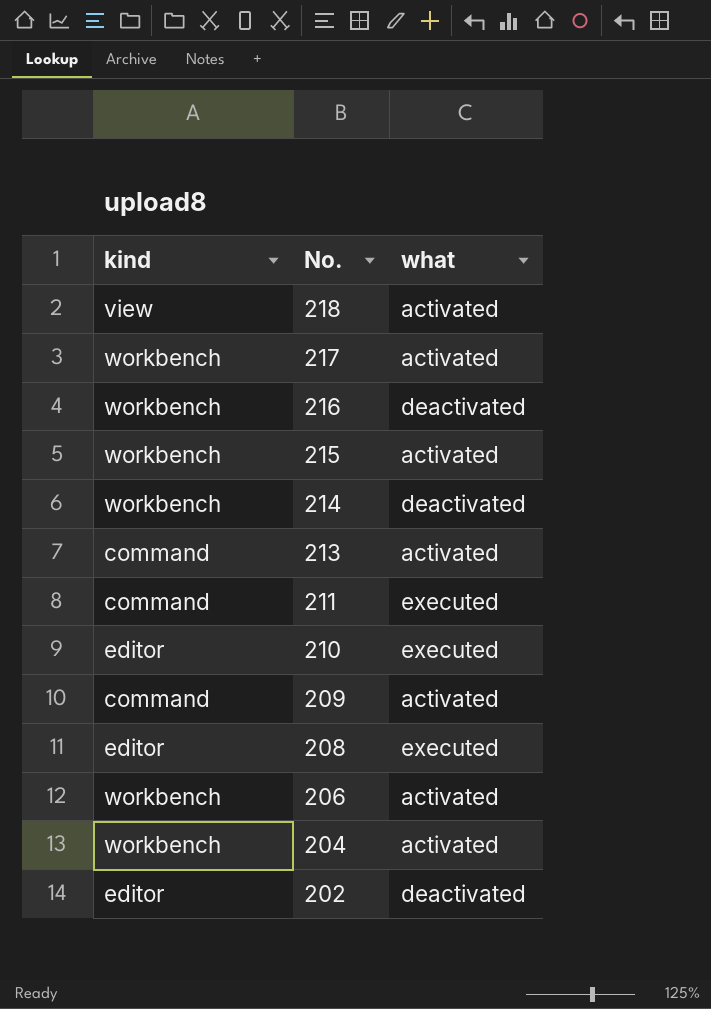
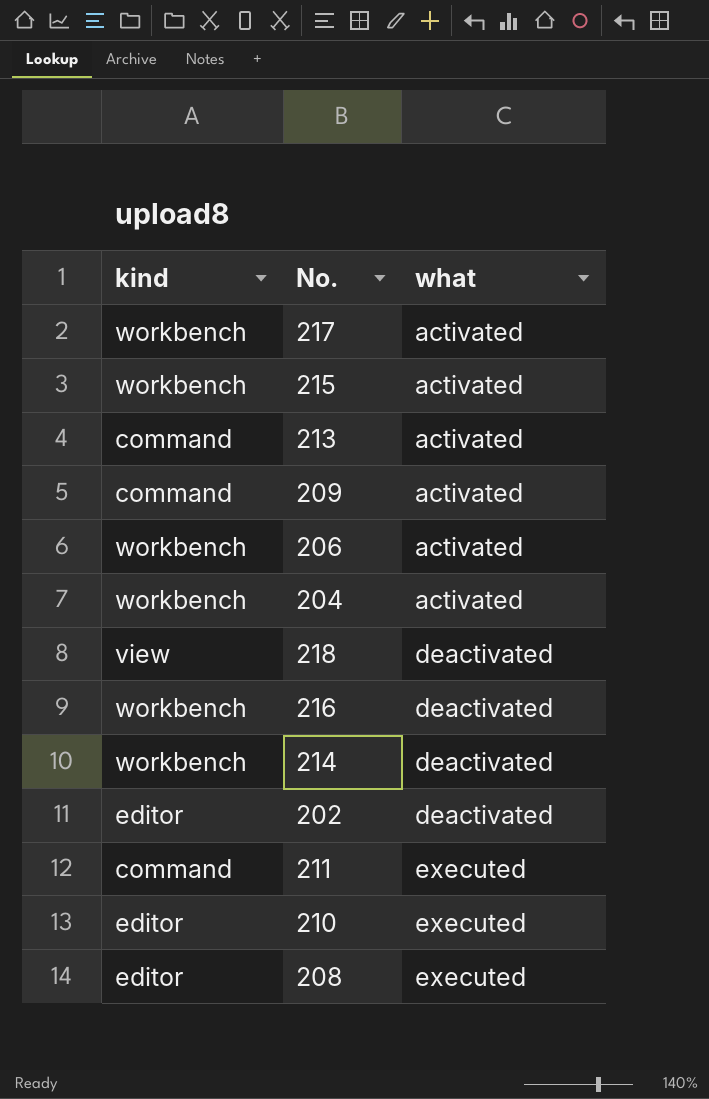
row order: No. descending -> what ascending
218 | what: activated -> deactivated

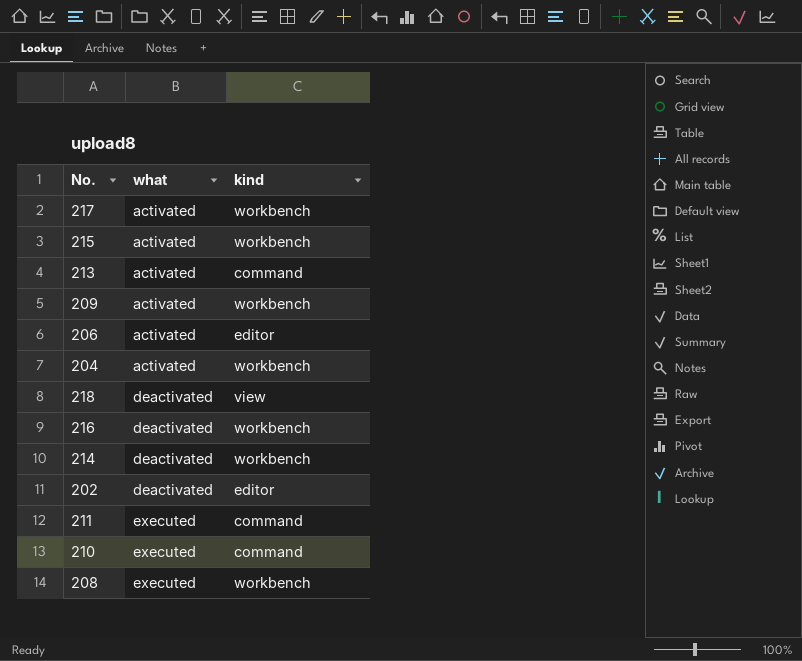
column kind | position: 1 -> 3
209 | kind: command -> workbench
206 | kind: workbench -> editor
210 | kind: editor -> command
208 | kind: editor -> workbench

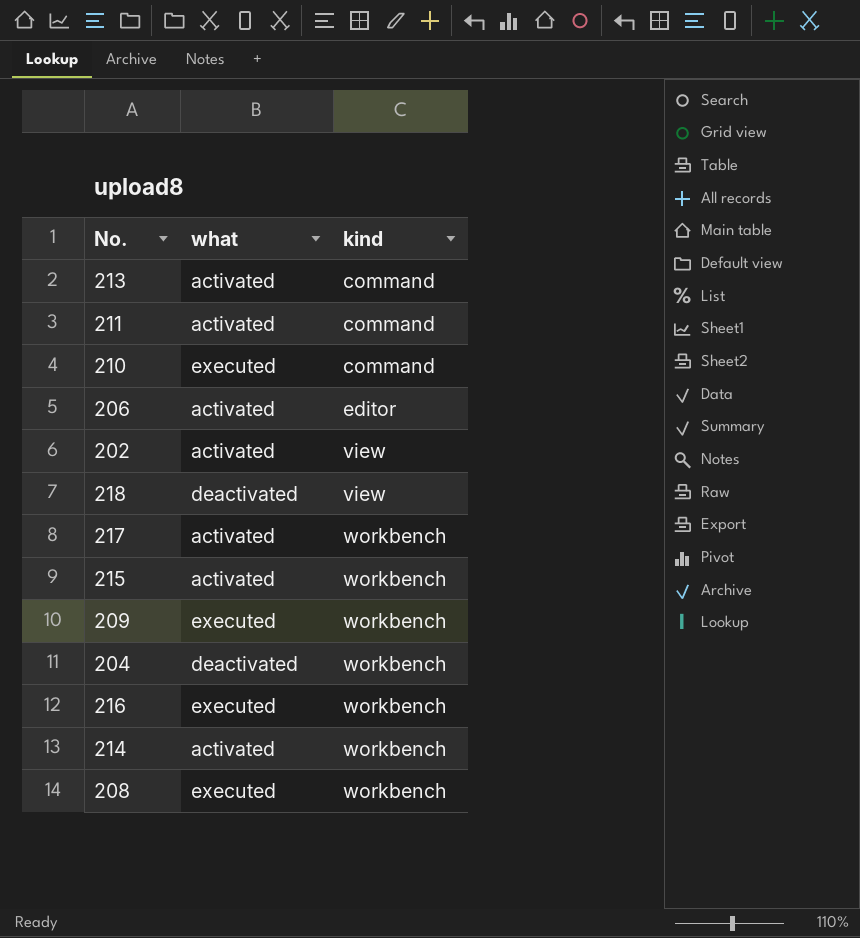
row order: what ascending -> kind ascending
211 | what: executed -> activated
202 | what: deactivated -> activated
202 | kind: editor -> view
209 | what: activated -> executed
204 | what: activated -> deactivated
216 | what: deactivated -> executed
214 | what: deactivated -> activated

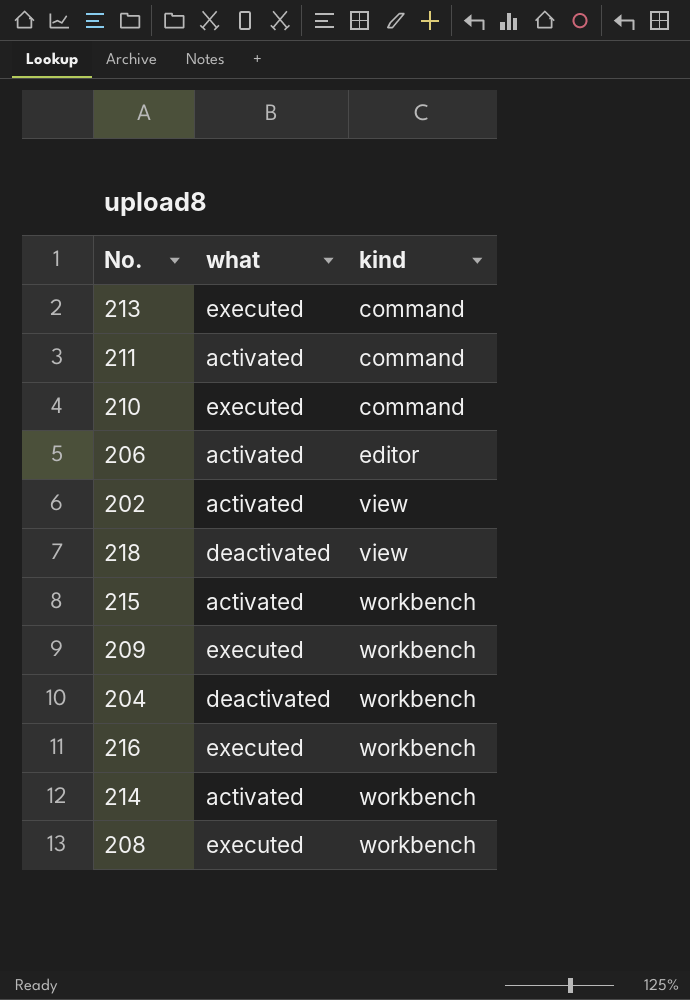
row 217: activated | workbench -> none
213 | what: activated -> executed

